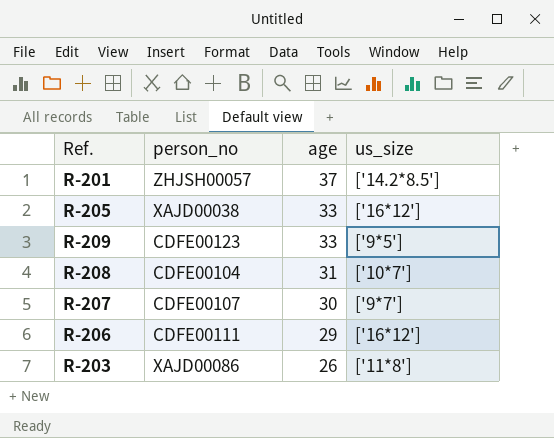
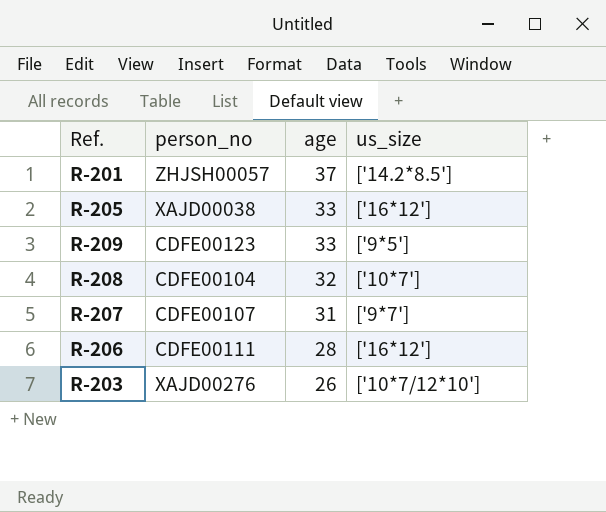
R-208 | age: 31 -> 32
R-207 | age: 30 -> 31
R-206 | age: 29 -> 28
R-203 | person_no: XAJD00086 -> XAJD00276
R-203 | us_size: ['11*8'] -> ['10*7/12*10']

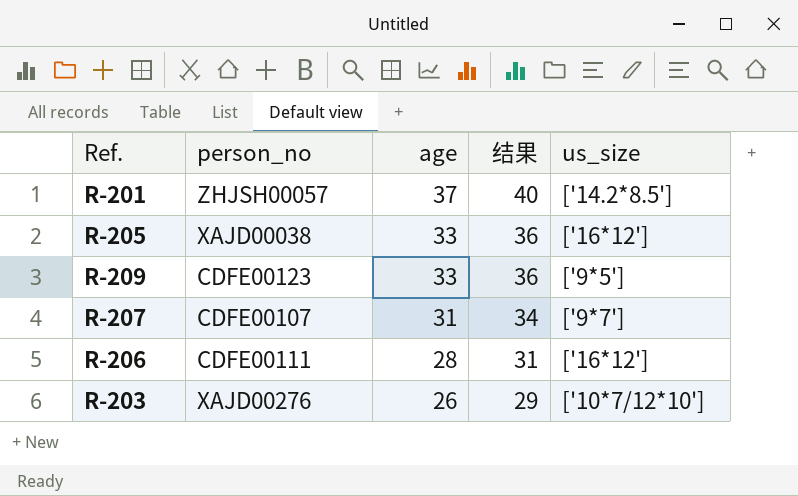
column 结果 | formula: none -> [age] + 3
row R-208: CDFE00104 | 32 | ['10*7'] -> none

